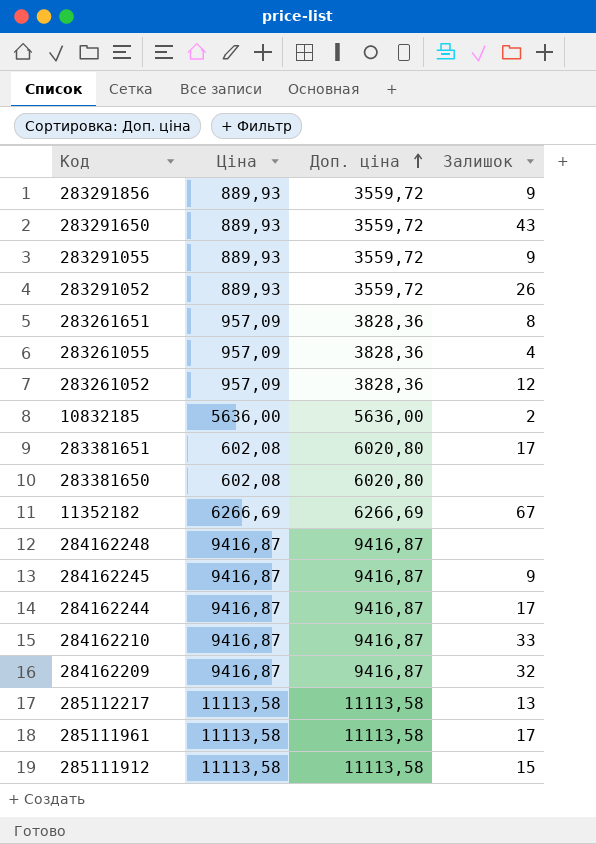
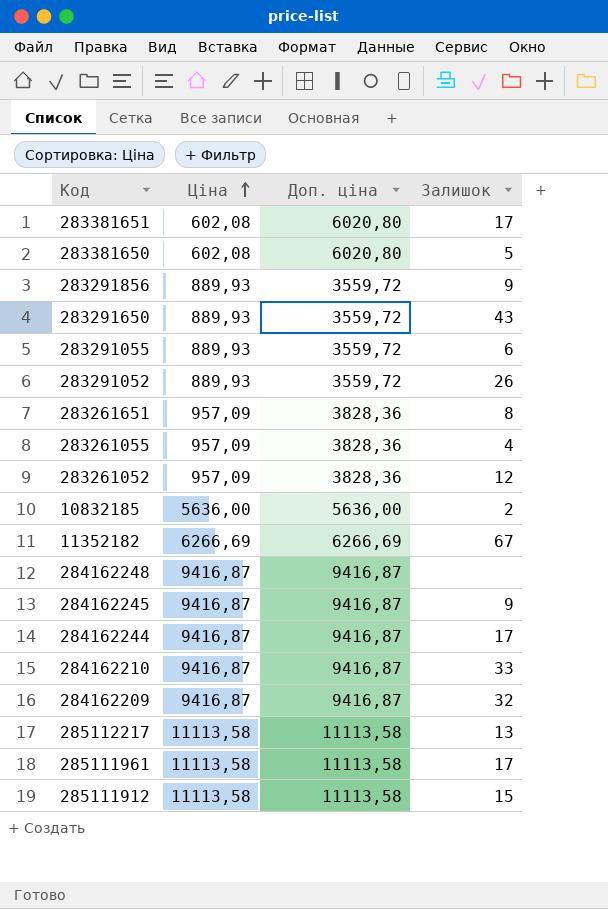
row order: Доп. ціна ascending -> Ціна ascending
283381650 | Залишок: none -> 5
283291055 | Залишок: 9 -> 6

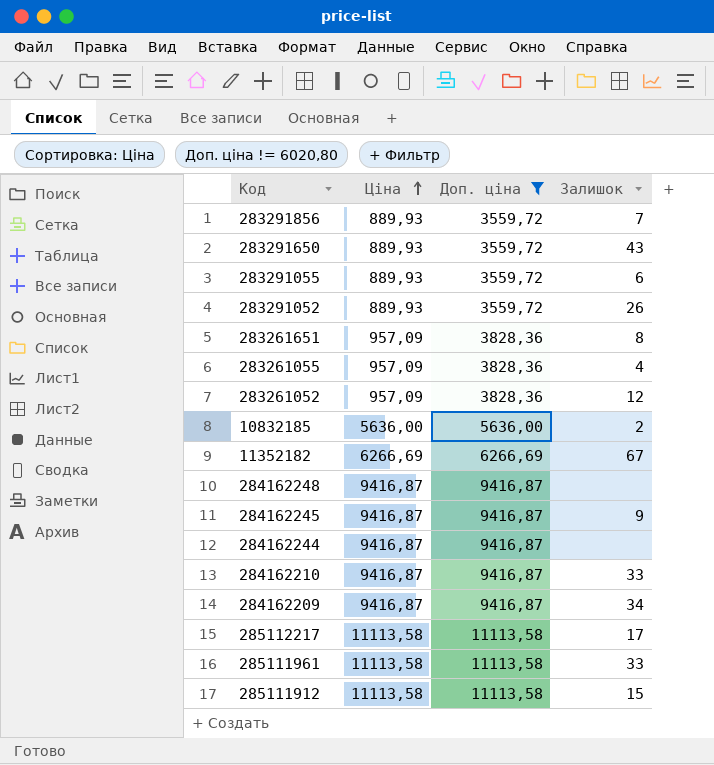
filter: none -> Доп. ціна != 6020,80
283291856 | Залишок: 9 -> 7
284162244 | Залишок: 17 -> none
284162209 | Залишок: 32 -> 34
285112217 | Залишок: 13 -> 17
285111961 | Залишок: 17 -> 33

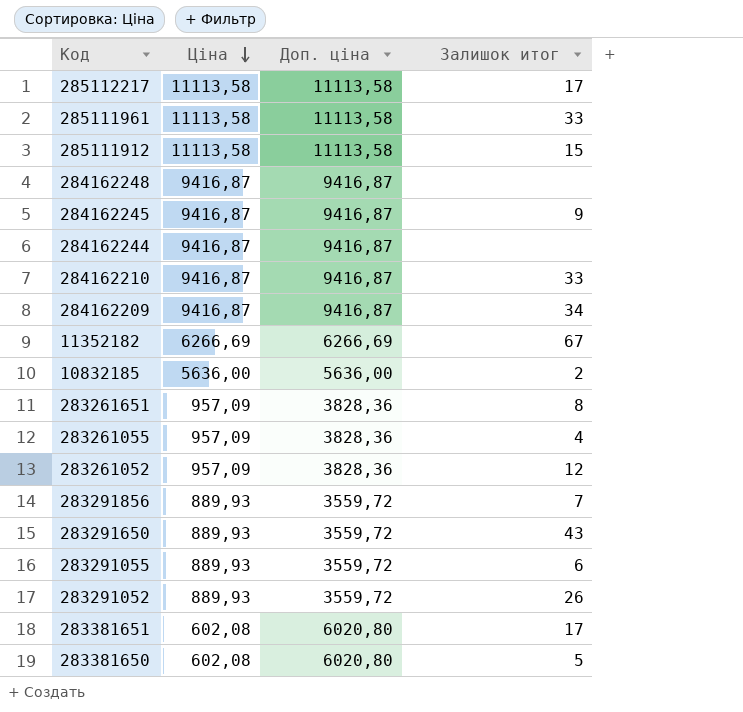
filter: Доп. ціна != 6020,80 -> none
row order: Ціна ascending -> Ціна descending
column name: Залишок -> Залишок итог

